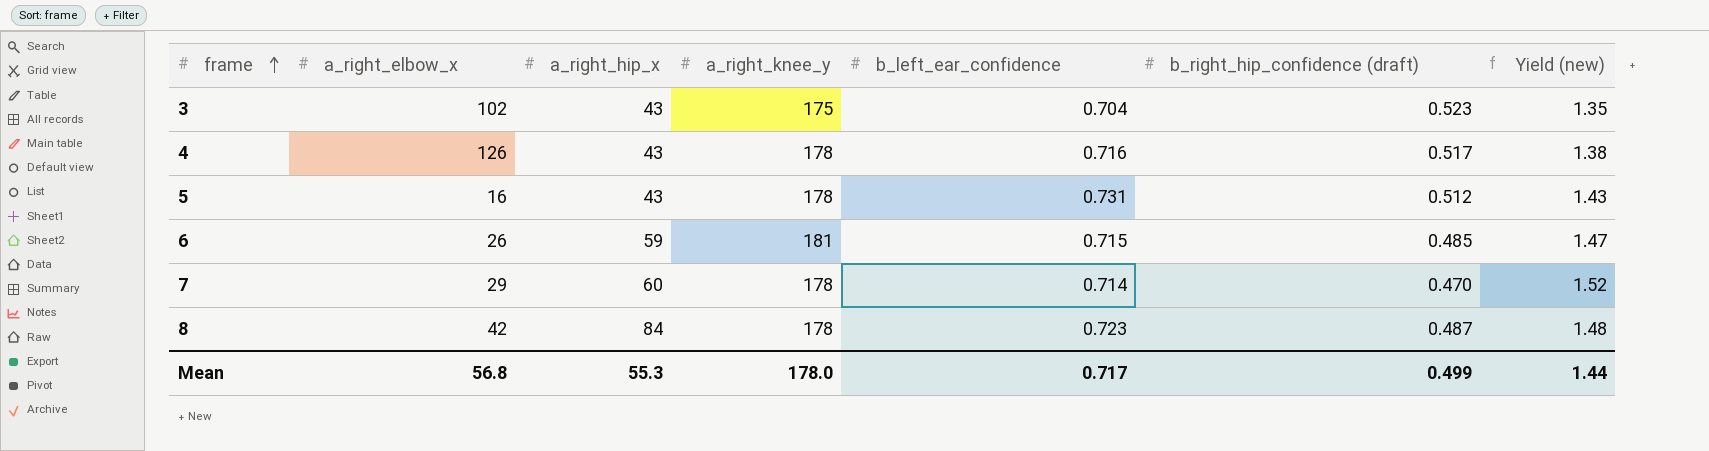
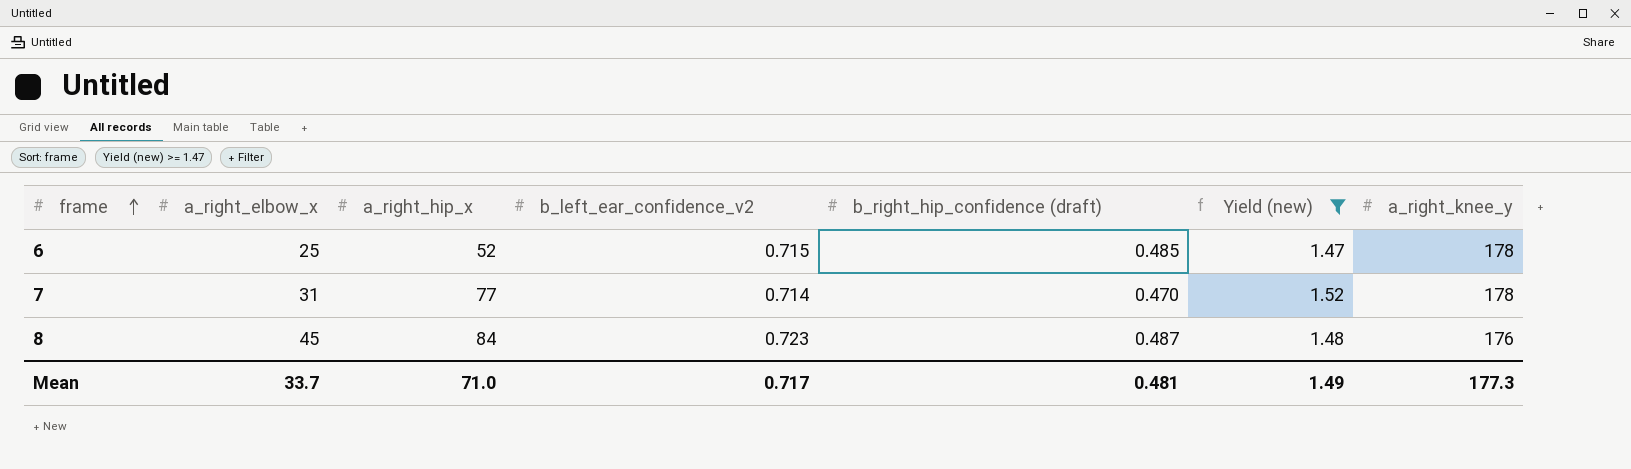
filter: none -> Yield (new) >= 1.47
column name: b_left_ear_confidence -> b_left_ear_confidence_v2
column a_right_knee_y | position: 4 -> 7
6 | a_right_elbow_x: 26 -> 25
6 | a_right_hip_x: 59 -> 52
6 | a_right_knee_y: 181 -> 178
7 | a_right_elbow_x: 29 -> 31
7 | a_right_hip_x: 60 -> 77
8 | a_right_elbow_x: 42 -> 45
8 | a_right_knee_y: 178 -> 176
Mean | a_right_elbow_x: 56.8 -> 33.7
Mean | a_right_hip_x: 55.3 -> 71.0
Mean | b_right_hip_confidence (draft): 0.499 -> 0.481
Mean | Yield (new): 1.44 -> 1.49
Mean | a_right_knee_y: 178.0 -> 177.3

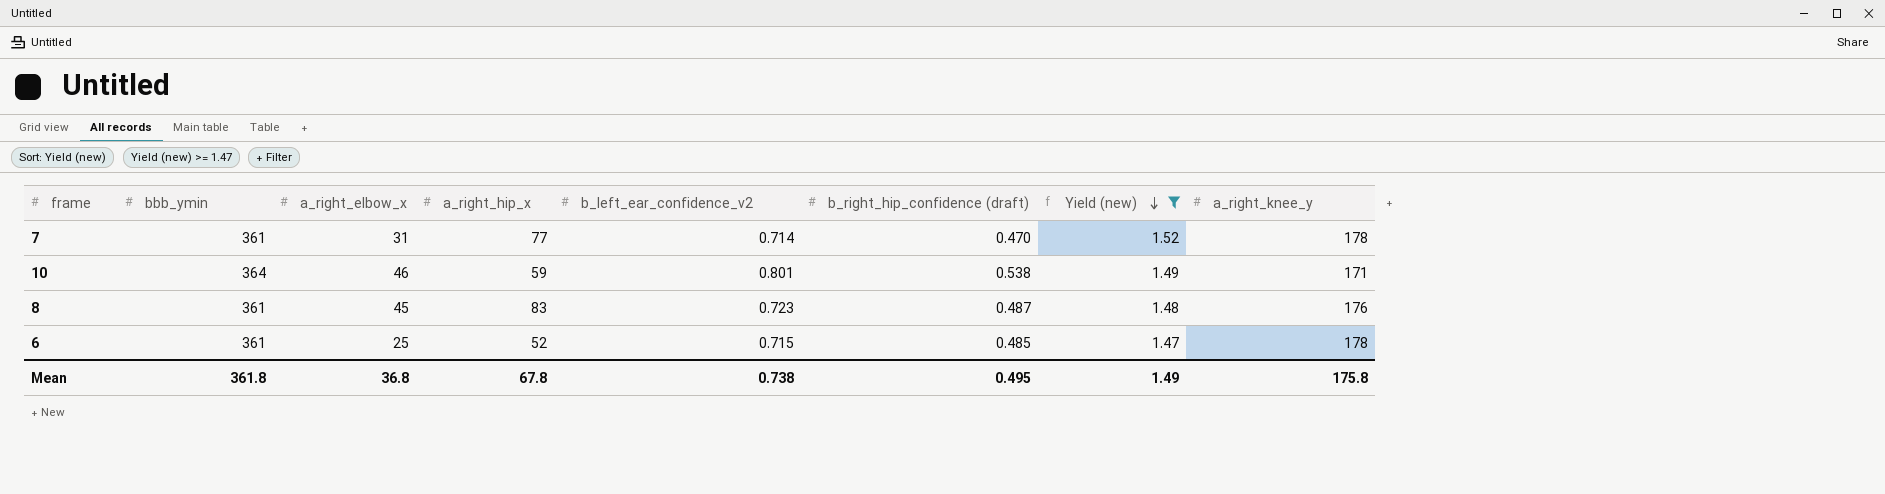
row order: frame ascending -> Yield (new) descending
column bbb_ymin | position: none -> 2
row 10: none -> 364 | 46 | 59 | 0.801 | 0.538 | 1.49 | 171
8 | a_right_hip_x: 84 -> 83
Mean | a_right_elbow_x: 33.7 -> 36.8
Mean | a_right_hip_x: 71.0 -> 67.8
Mean | b_left_ear_confidence_v2: 0.717 -> 0.738
Mean | b_right_hip_confidence (draft): 0.481 -> 0.495
Mean | a_right_knee_y: 177.3 -> 175.8

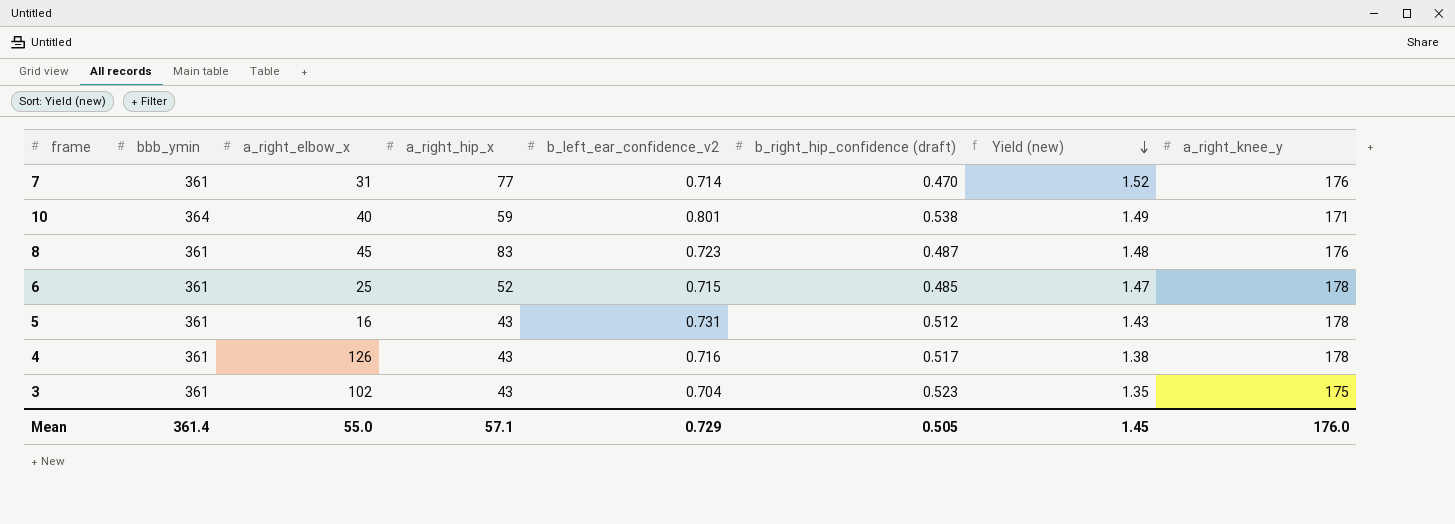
filter: Yield (new) >= 1.47 -> none
7 | a_right_knee_y: 178 -> 176
10 | a_right_elbow_x: 46 -> 40
Mean | bbb_ymin: 361.8 -> 361.4
Mean | a_right_elbow_x: 36.8 -> 55.0
Mean | a_right_hip_x: 67.8 -> 57.1
Mean | b_left_ear_confidence_v2: 0.738 -> 0.729
Mean | b_right_hip_confidence (draft): 0.495 -> 0.505
Mean | Yield (new): 1.49 -> 1.45
Mean | a_right_knee_y: 175.8 -> 176.0

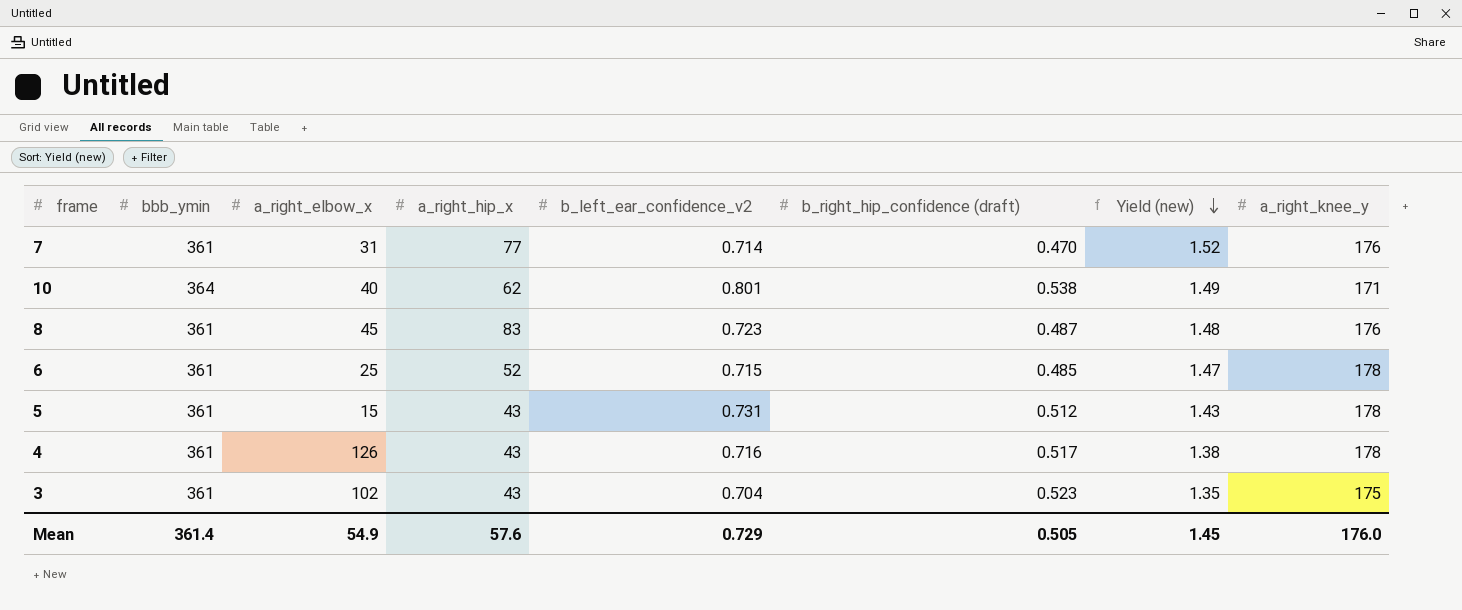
10 | a_right_hip_x: 59 -> 62
5 | a_right_elbow_x: 16 -> 15
Mean | a_right_elbow_x: 55.0 -> 54.9
Mean | a_right_hip_x: 57.1 -> 57.6

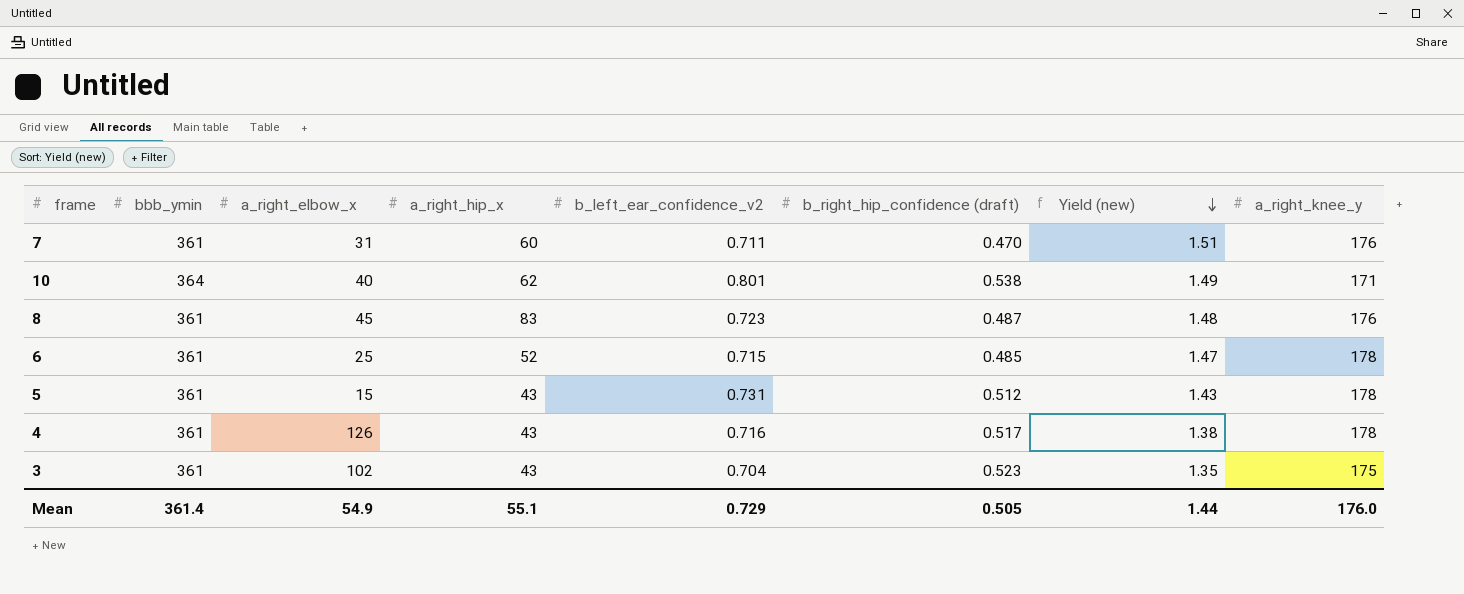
7 | a_right_hip_x: 77 -> 60
7 | b_left_ear_confidence_v2: 0.714 -> 0.711
7 | Yield (new): 1.52 -> 1.51
Mean | a_right_hip_x: 57.6 -> 55.1
Mean | Yield (new): 1.45 -> 1.44

